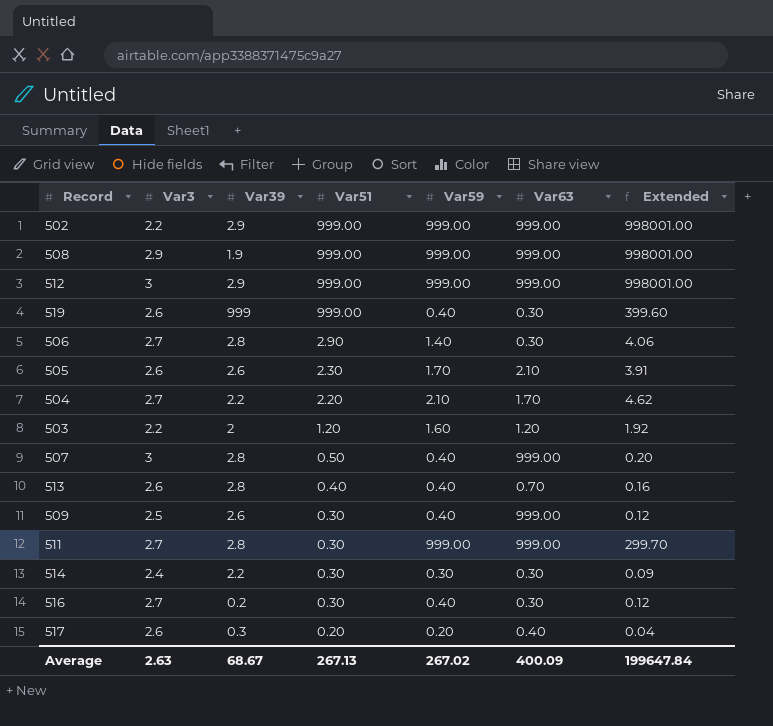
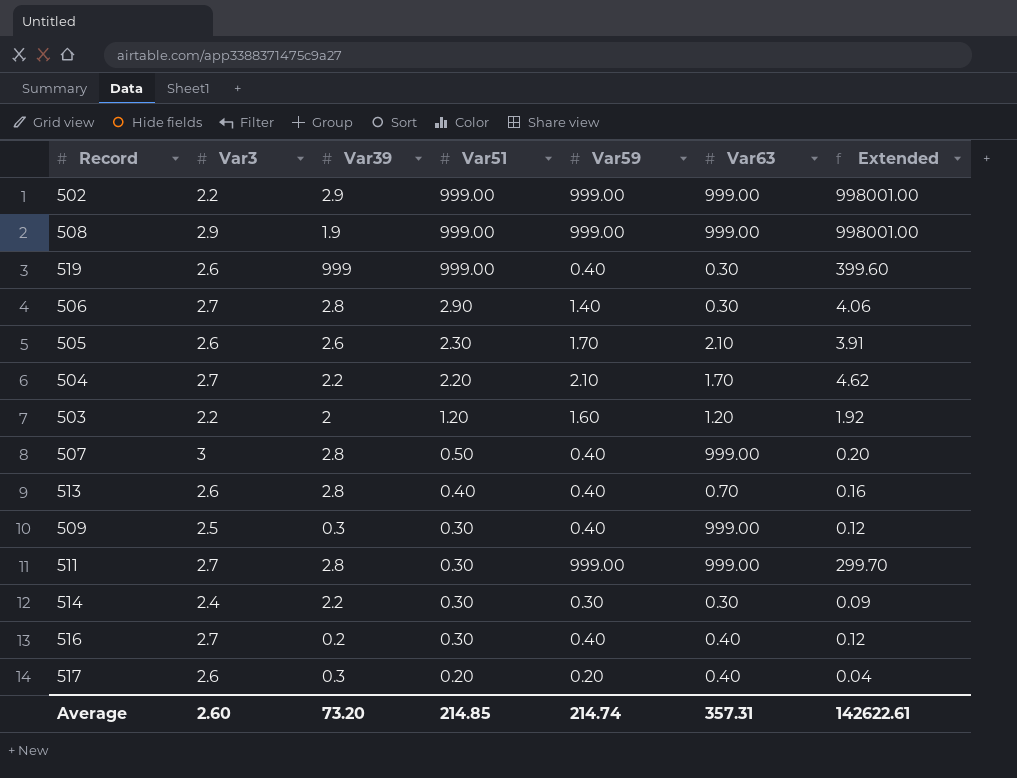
row 512: 3 | 2.9 | 999.00 | 999.00 | 999.00 | 998001.00 -> none
509 | Var39: 2.6 -> 0.3
516 | Var63: 0.30 -> 0.40
Average | Var3: 2.63 -> 2.60
Average | Var39: 68.67 -> 73.20
Average | Var51: 267.13 -> 214.85
Average | Var59: 267.02 -> 214.74
Average | Var63: 400.09 -> 357.31
Average | Extended: 199647.84 -> 142622.61

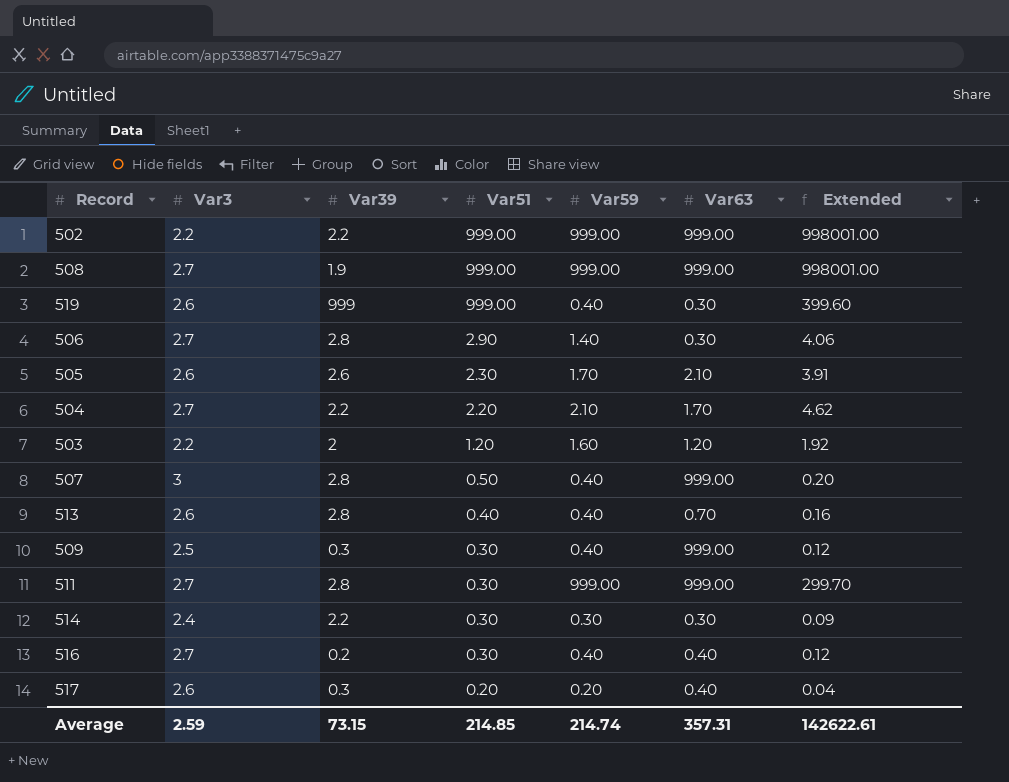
502 | Var39: 2.9 -> 2.2
508 | Var3: 2.9 -> 2.7
Average | Var3: 2.60 -> 2.59
Average | Var39: 73.20 -> 73.15

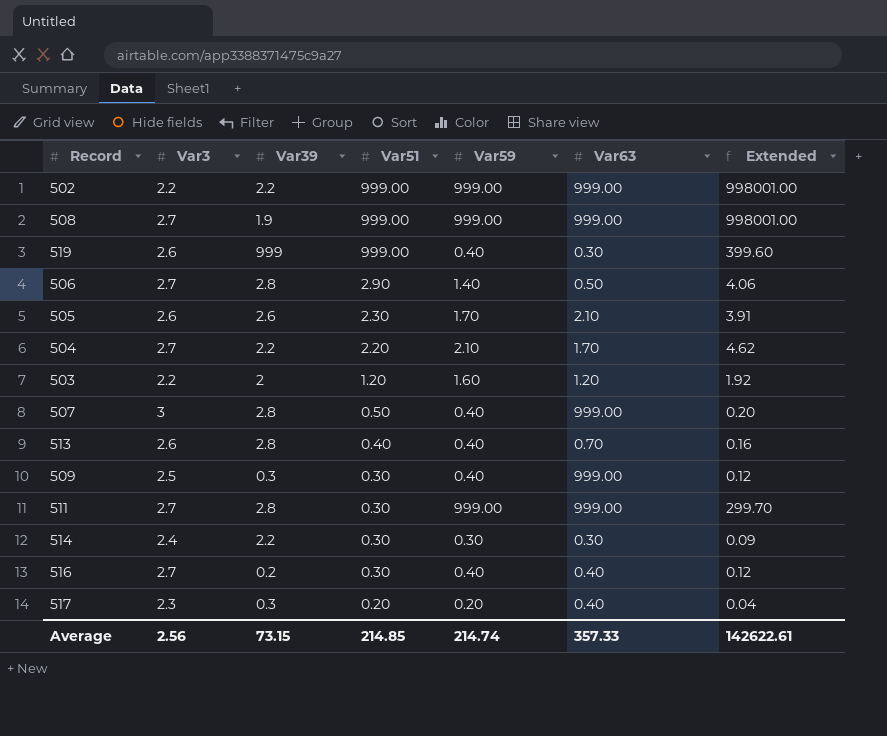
506 | Var63: 0.30 -> 0.50
517 | Var3: 2.6 -> 2.3
Average | Var3: 2.59 -> 2.56
Average | Var63: 357.31 -> 357.33

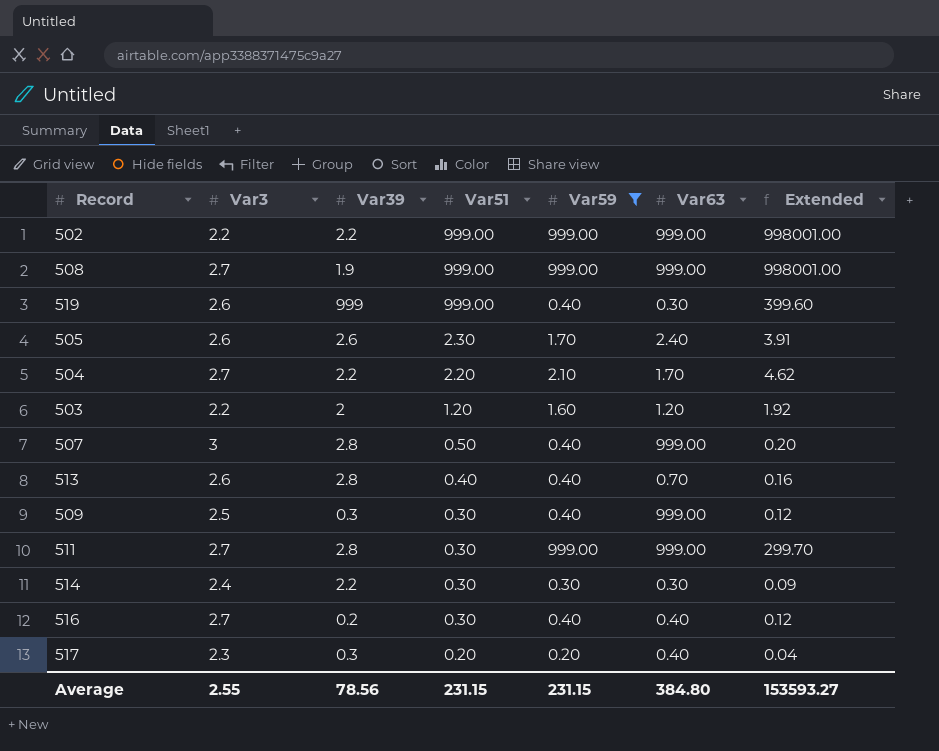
filter: none -> Var59 != 1.40
505 | Var63: 2.10 -> 2.40
Average | Var3: 2.56 -> 2.55
Average | Var39: 73.15 -> 78.56
Average | Var51: 214.85 -> 231.15
Average | Var59: 214.74 -> 231.15
Average | Var63: 357.33 -> 384.80
Average | Extended: 142622.61 -> 153593.27

